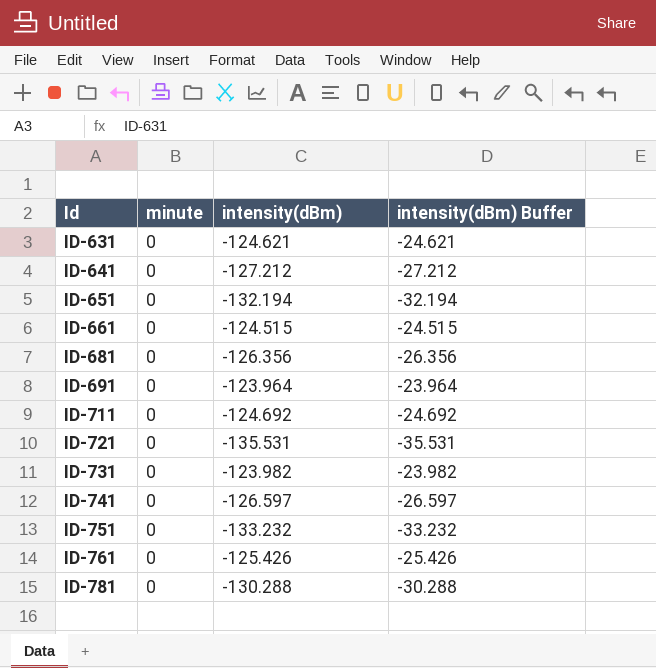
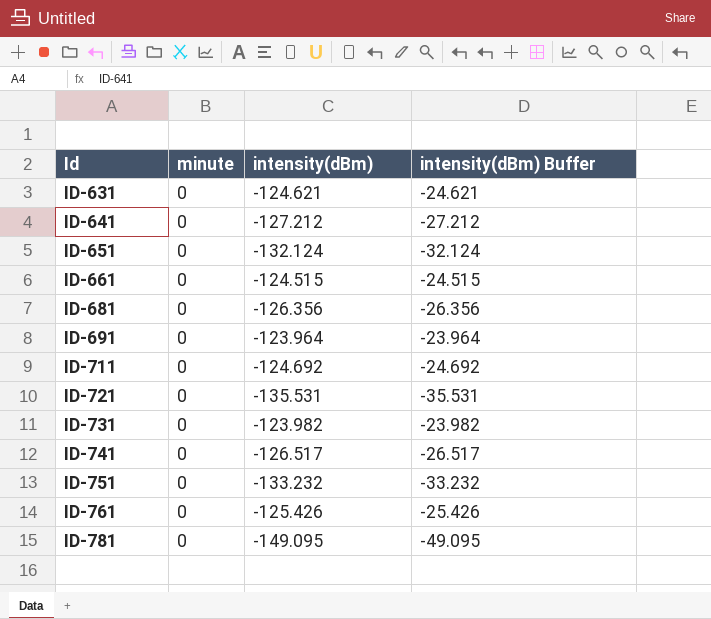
ID-651 | intensity(dBm): -132.194 -> -132.124
ID-651 | intensity(dBm) Buffer: -32.194 -> -32.124
ID-741 | intensity(dBm): -126.597 -> -126.517
ID-741 | intensity(dBm) Buffer: -26.597 -> -26.517
ID-781 | intensity(dBm): -130.288 -> -149.095
ID-781 | intensity(dBm) Buffer: -30.288 -> -49.095

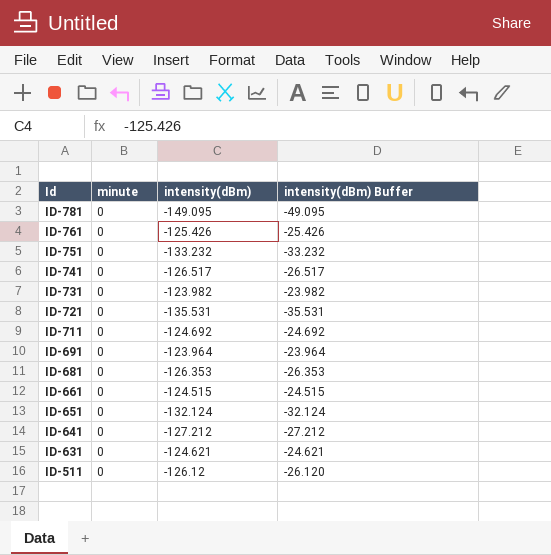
row order: Id ascending -> Id descending
ID-681 | intensity(dBm): -126.356 -> -126.353
ID-681 | intensity(dBm) Buffer: -26.356 -> -26.353
row ID-511: none -> 0 | -126.12 | -26.120

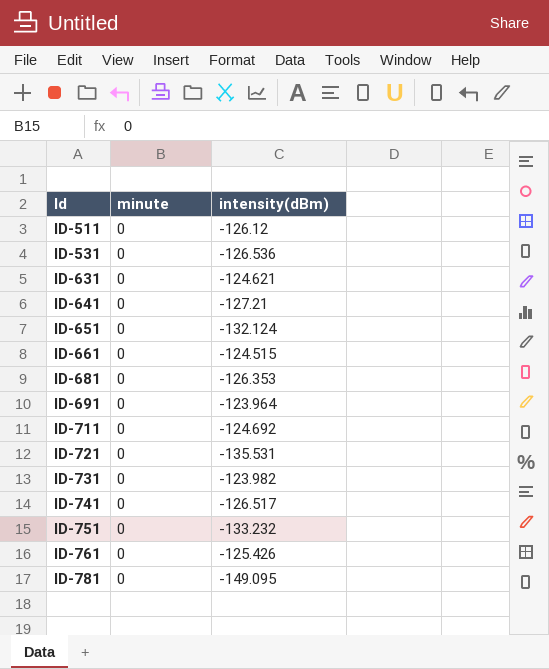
row order: Id descending -> Id ascending
column intensity(dBm) Buffer | formula: [intensity(dBm)] + 100 -> none
row ID-531: none -> 0 | -126.536
ID-641 | intensity(dBm): -127.212 -> -127.21

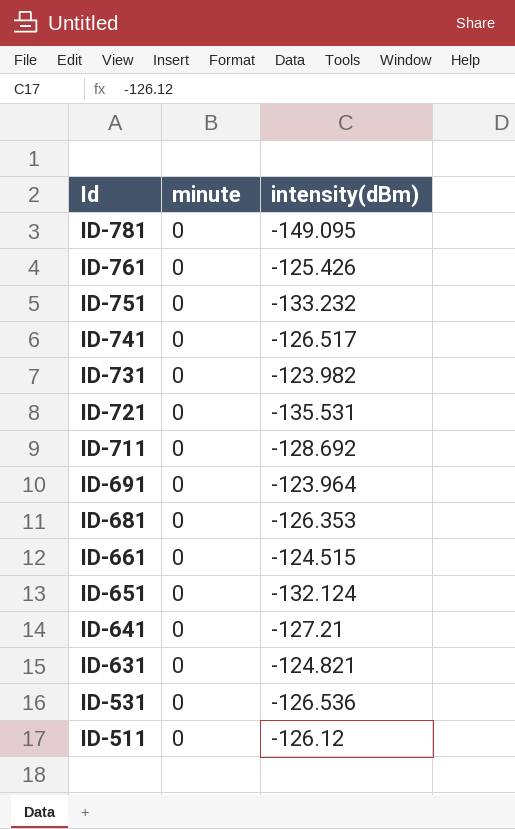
row order: Id ascending -> Id descending
ID-711 | intensity(dBm): -124.692 -> -128.692
ID-631 | intensity(dBm): -124.621 -> -124.821

